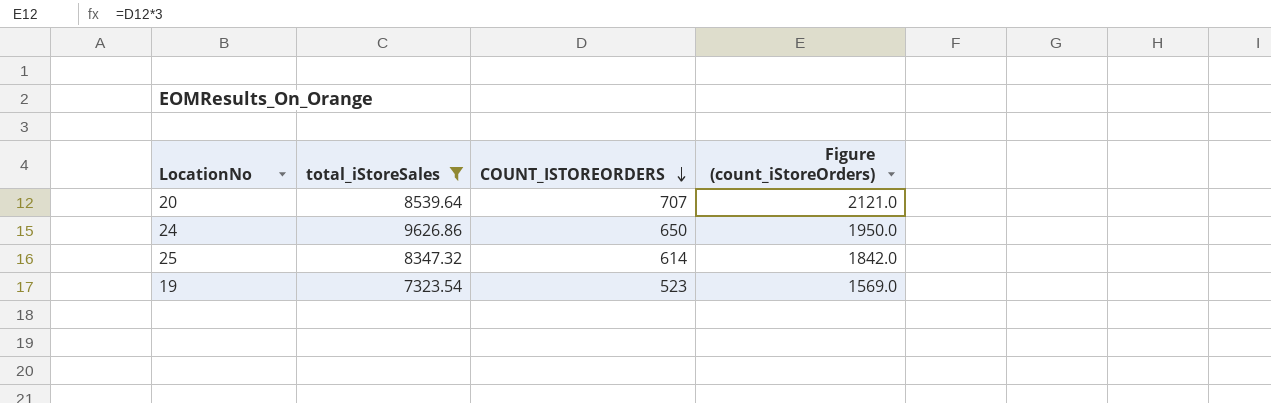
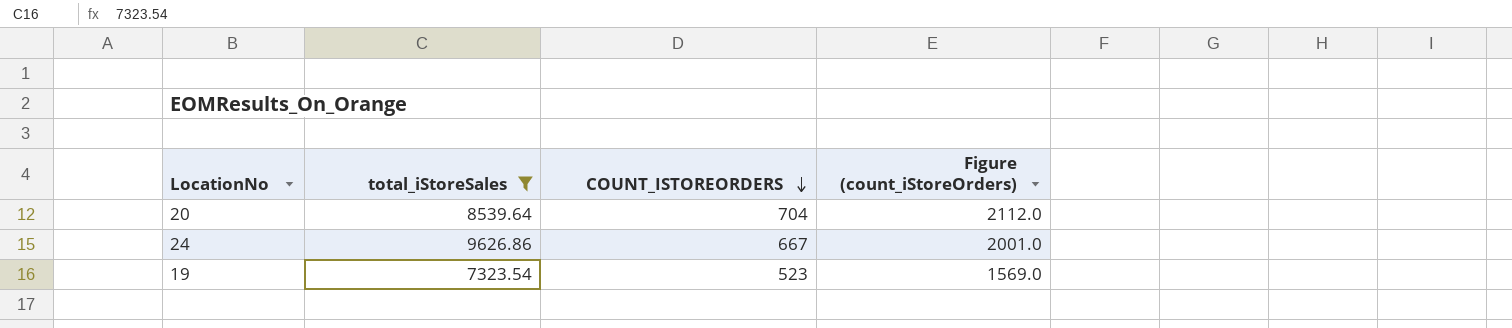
row 25: 8347.32 | 614 | 1842.0 -> none
20 | COUNT_ISTOREORDERS: 707 -> 704
20 | Figure (count_iStoreOrders): 2121.0 -> 2112.0
24 | COUNT_ISTOREORDERS: 650 -> 667
24 | Figure (count_iStoreOrders): 1950.0 -> 2001.0

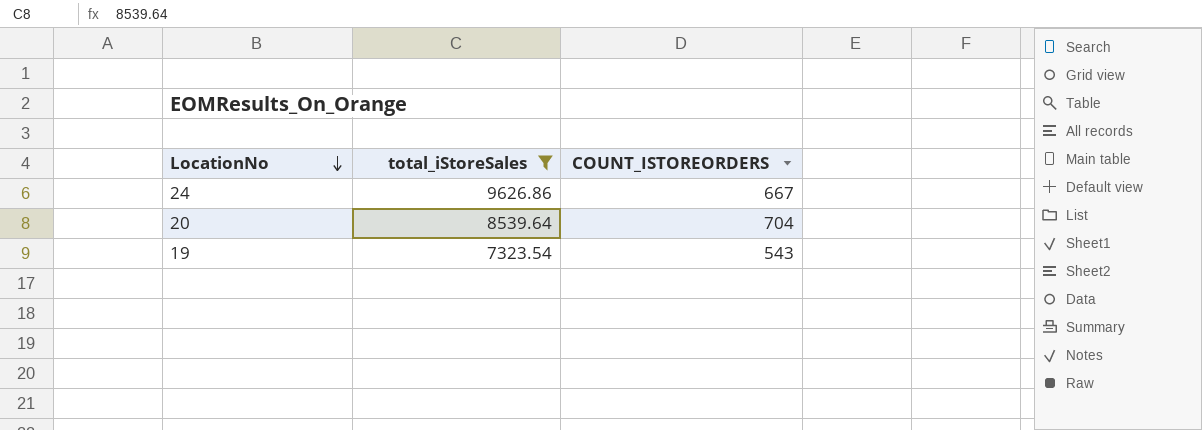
row order: COUNT_ISTOREORDERS descending -> LocationNo descending
column Figure (count_iStoreOrders) | formula: [COUNT_ISTOREORDERS] * 3 -> none
19 | COUNT_ISTOREORDERS: 523 -> 543

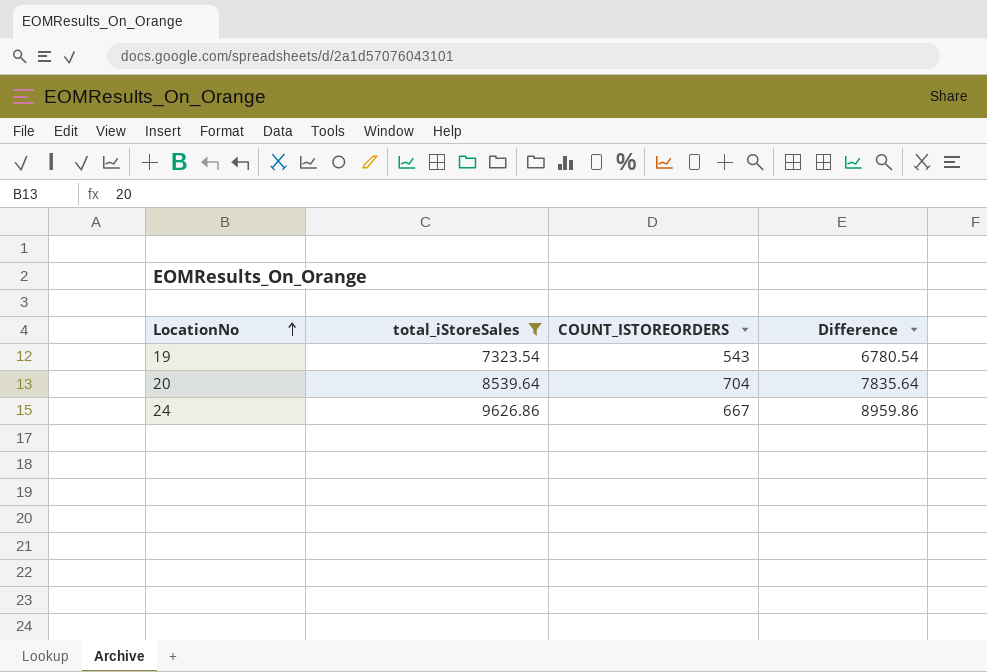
row order: LocationNo descending -> LocationNo ascending
column Difference | formula: none -> [total_iStoreSales] - [COUNT_ISTOREORDERS]

